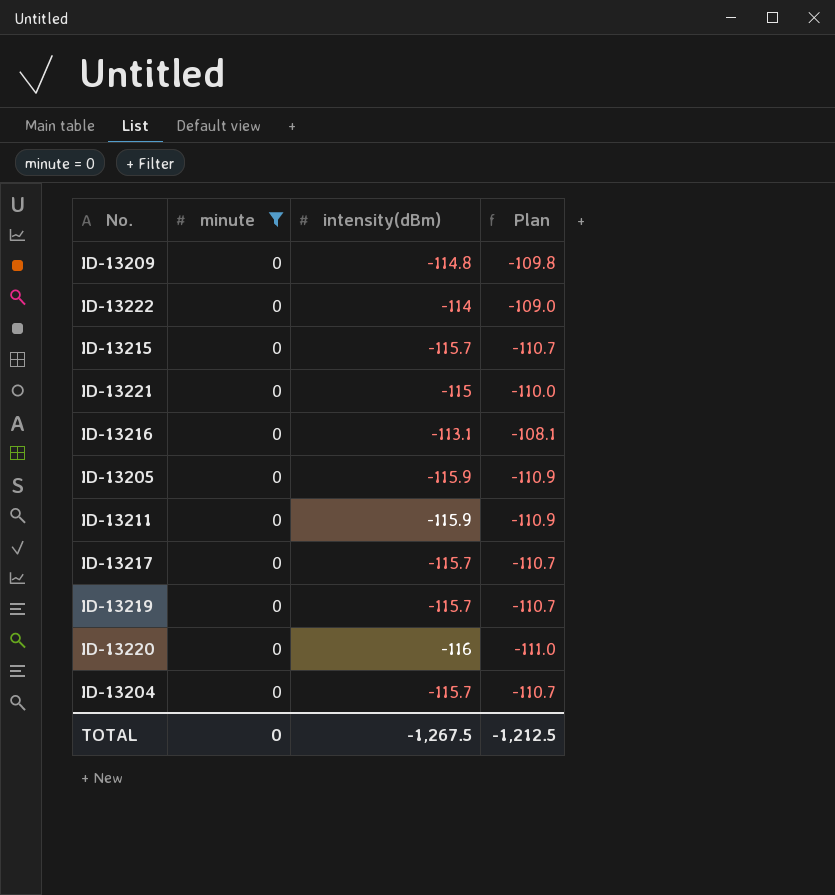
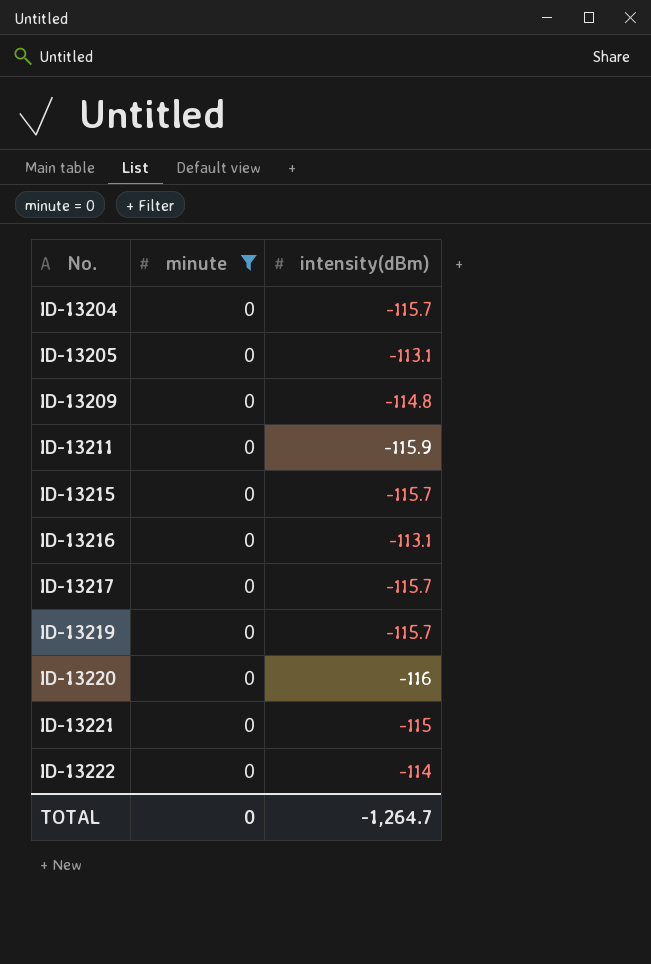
row order: none -> No. ascending
column Plan | formula: [intensity(dBm)] + 5 -> none
ID-13205 | intensity(dBm): -115.9 -> -113.1
TOTAL | intensity(dBm): -1,267.5 -> -1,264.7

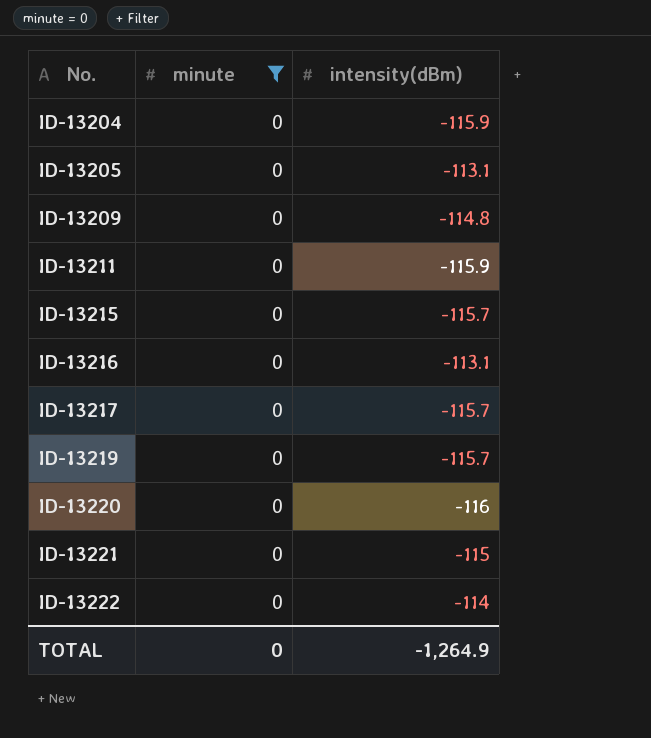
ID-13204 | intensity(dBm): -115.7 -> -115.9
TOTAL | intensity(dBm): -1,264.7 -> -1,264.9

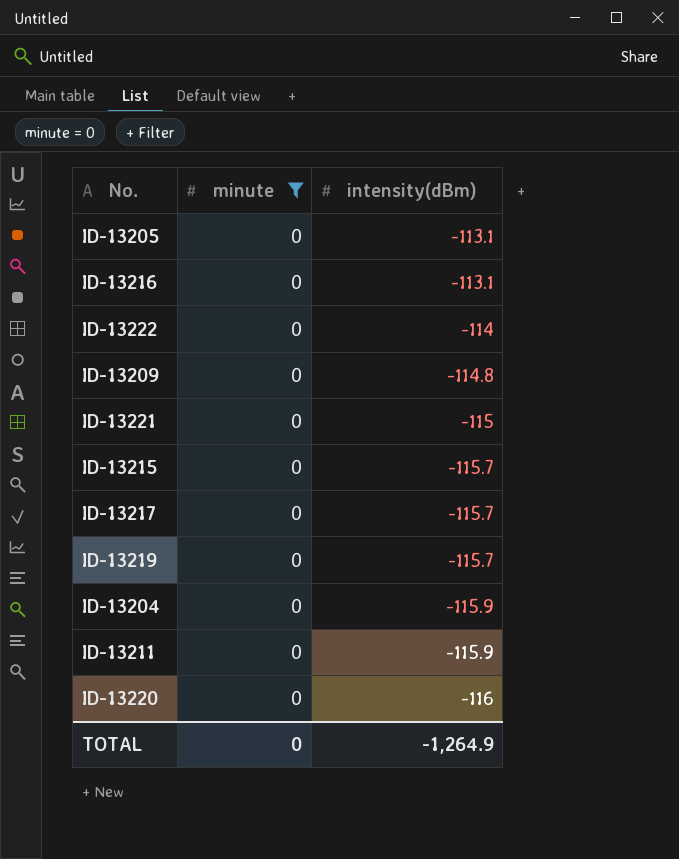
row order: No. ascending -> intensity(dBm) descending

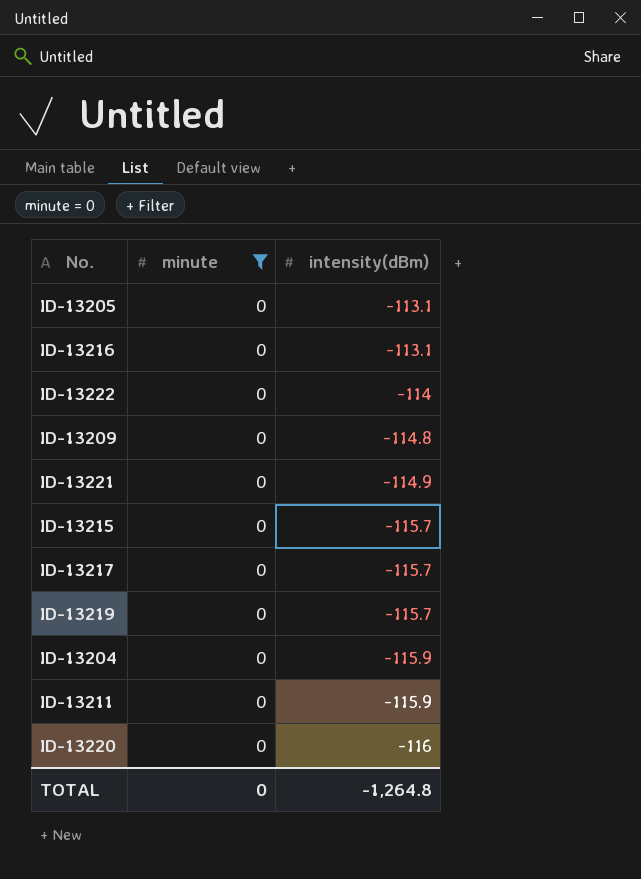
ID-13221 | intensity(dBm): -115 -> -114.9
TOTAL | intensity(dBm): -1,264.9 -> -1,264.8

